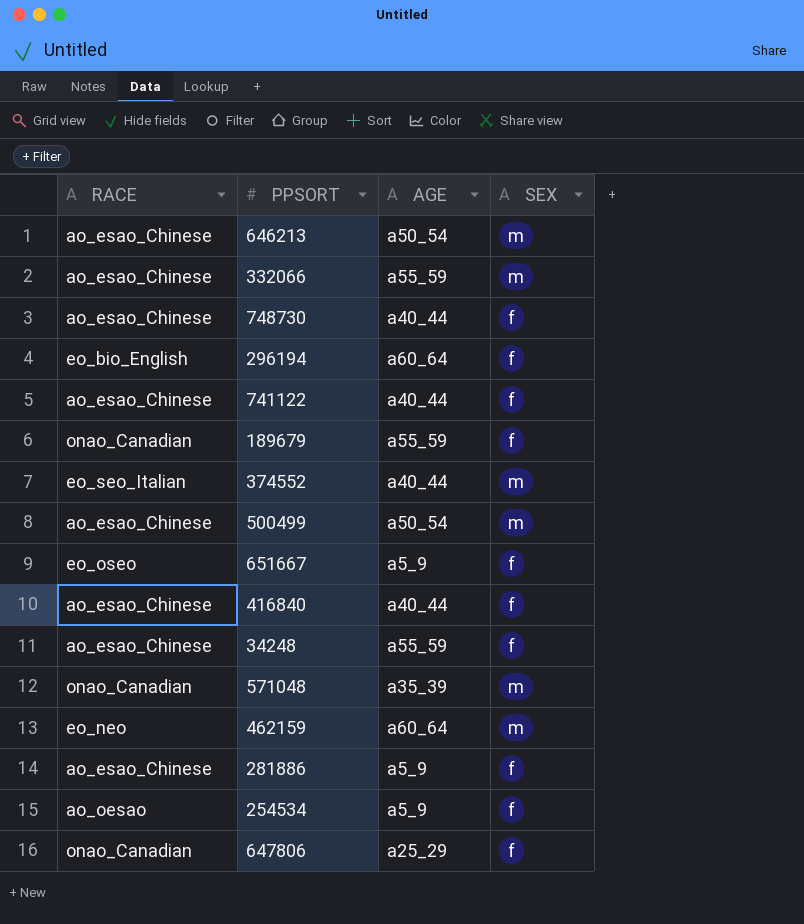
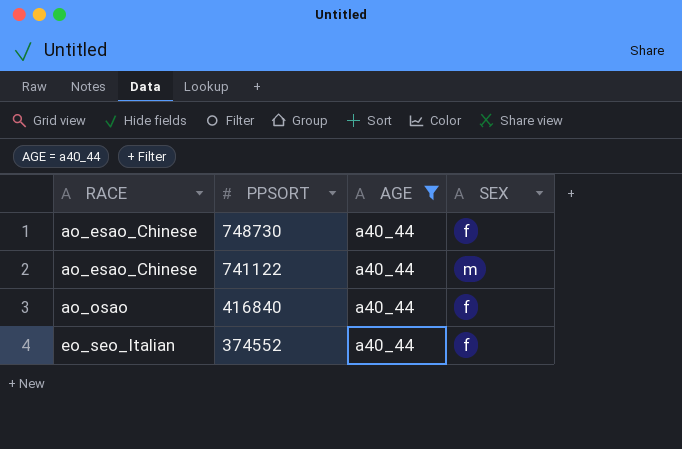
filter: none -> AGE = a40_44
row order: none -> RACE ascending
741122 | SEX: f -> m
416840 | RACE: ao_esao_Chinese -> ao_osao
374552 | SEX: m -> f

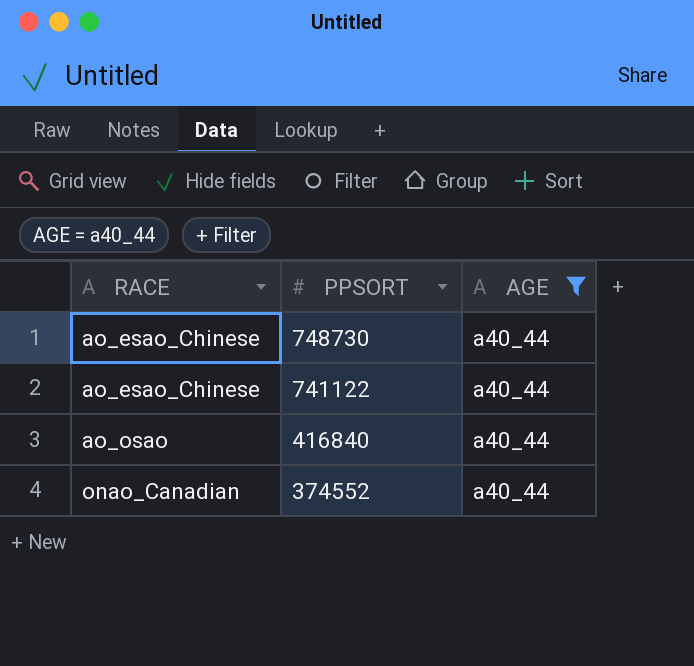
column SEX | position: 4 -> none
374552 | RACE: eo_seo_Italian -> onao_Canadian

